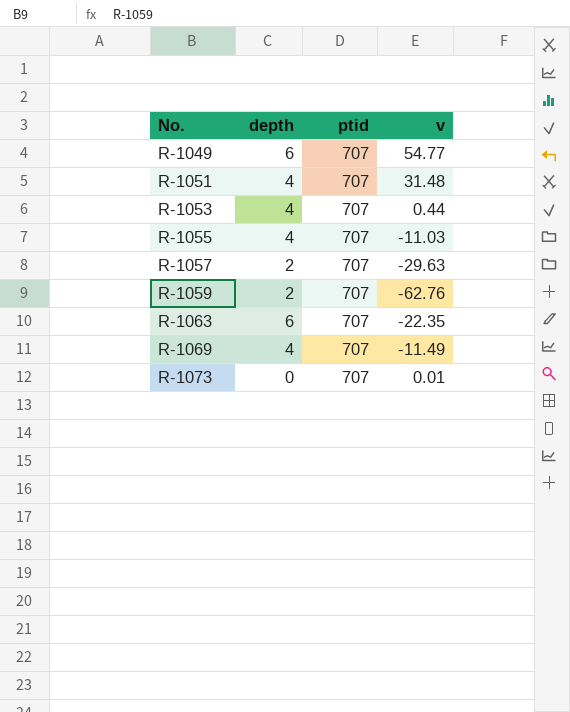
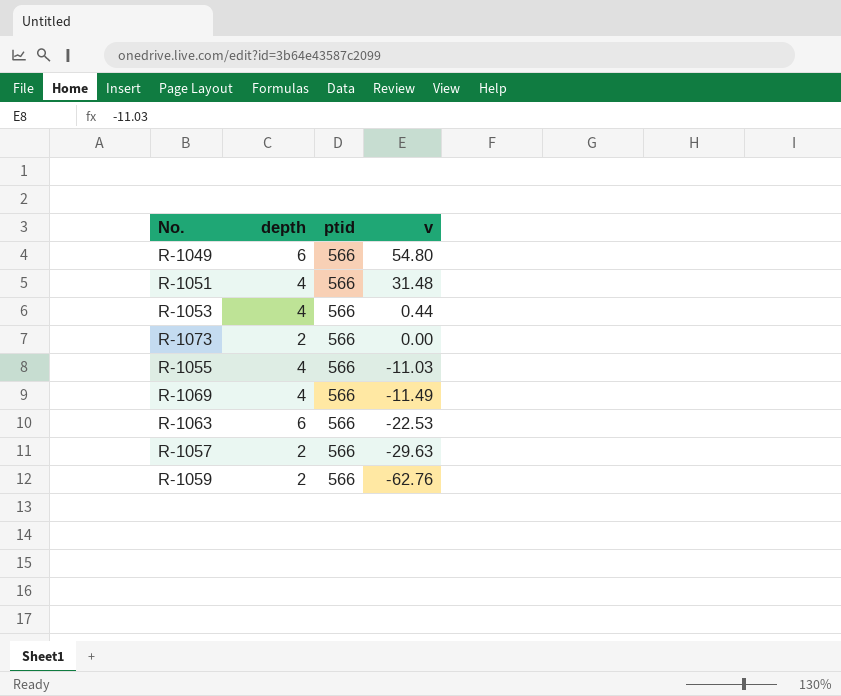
row order: No. ascending -> v descending
R-1049 | ptid: 707 -> 566
R-1049 | v: 54.77 -> 54.80
R-1051 | ptid: 707 -> 566
R-1053 | ptid: 707 -> 566
R-1073 | depth: 0 -> 2
R-1073 | ptid: 707 -> 566
R-1073 | v: 0.01 -> 0.00
R-1055 | ptid: 707 -> 566
R-1069 | ptid: 707 -> 566
R-1063 | ptid: 707 -> 566
R-1063 | v: -22.35 -> -22.53
R-1057 | ptid: 707 -> 566
R-1059 | ptid: 707 -> 566

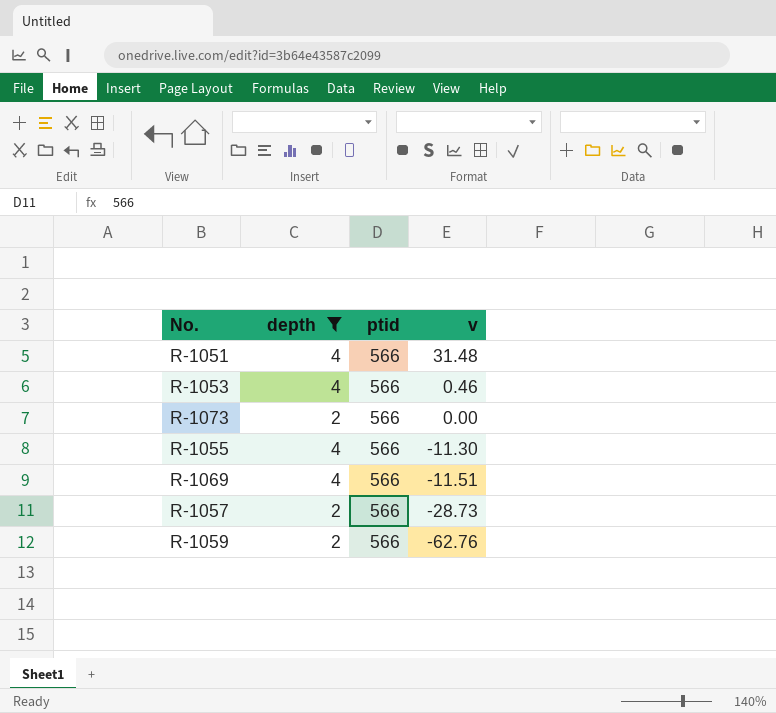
filter: none -> depth != 6
R-1053 | v: 0.44 -> 0.46
R-1055 | v: -11.03 -> -11.30
R-1069 | v: -11.49 -> -11.51
R-1057 | v: -29.63 -> -28.73

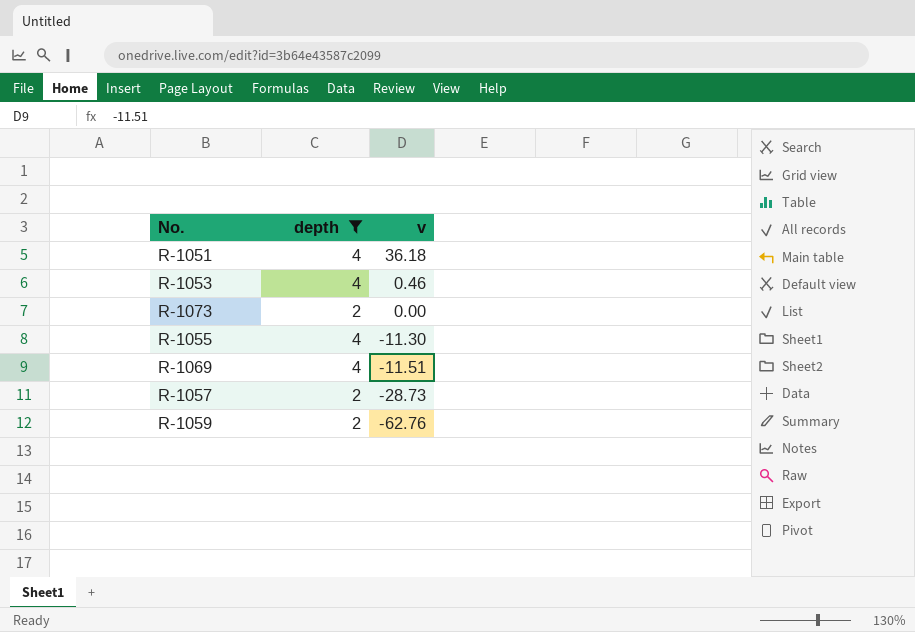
column ptid | position: 3 -> none
R-1051 | v: 31.48 -> 36.18

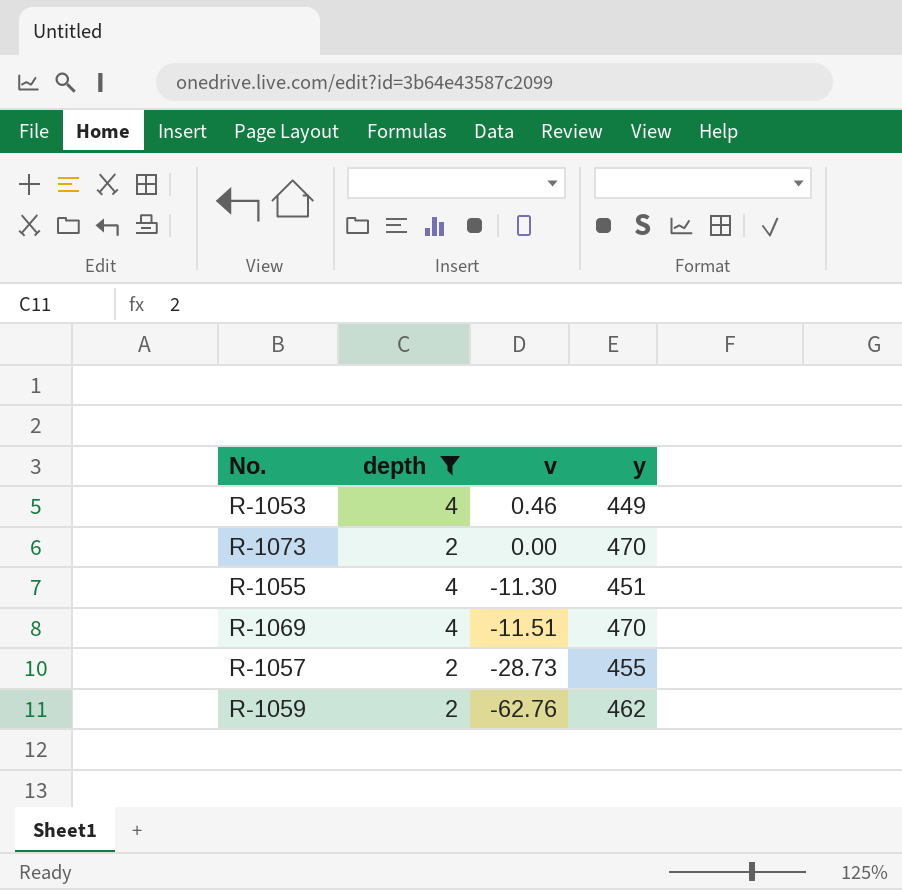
column y | position: none -> 4
row R-1051: 4 | 36.18 -> none

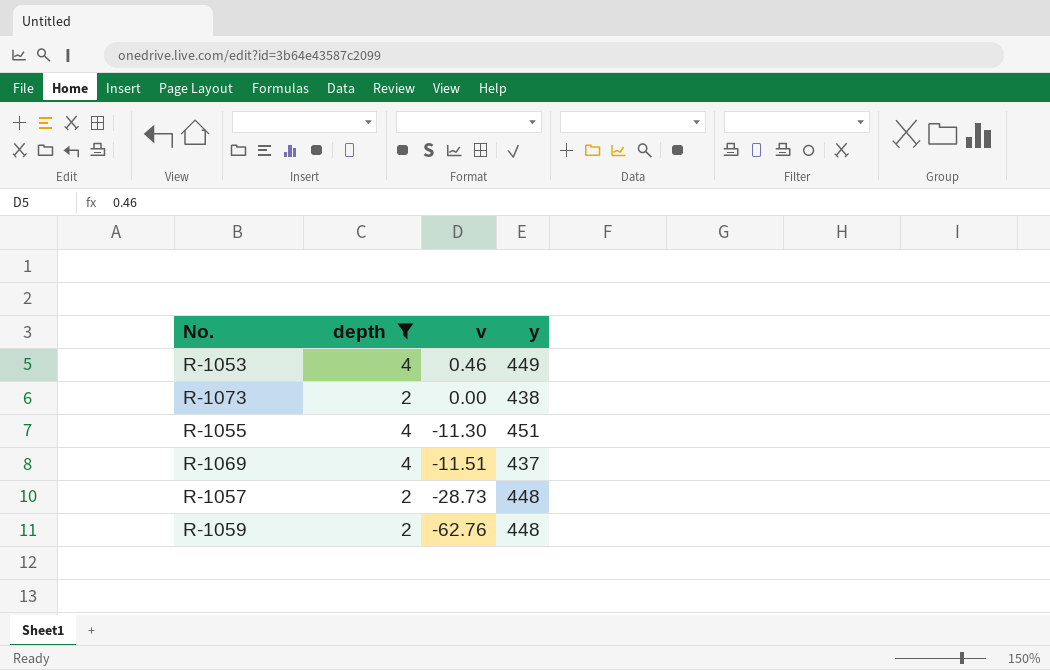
R-1073 | y: 470 -> 438
R-1069 | y: 470 -> 437
R-1057 | y: 455 -> 448
R-1059 | y: 462 -> 448

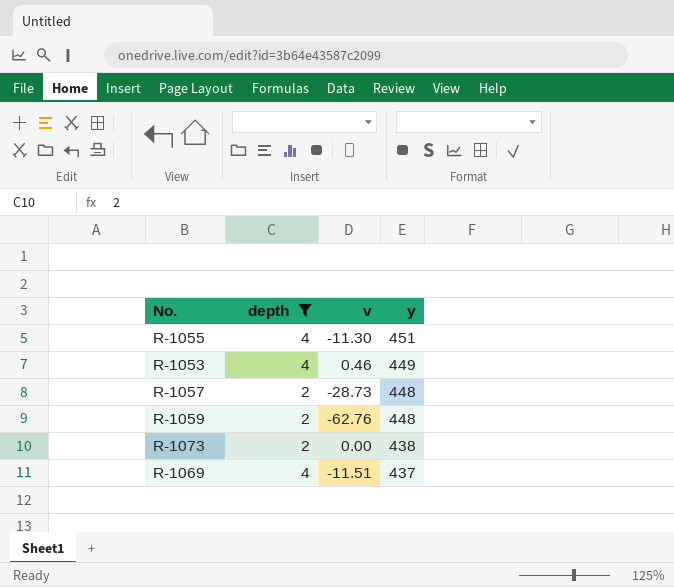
row order: v descending -> y descending

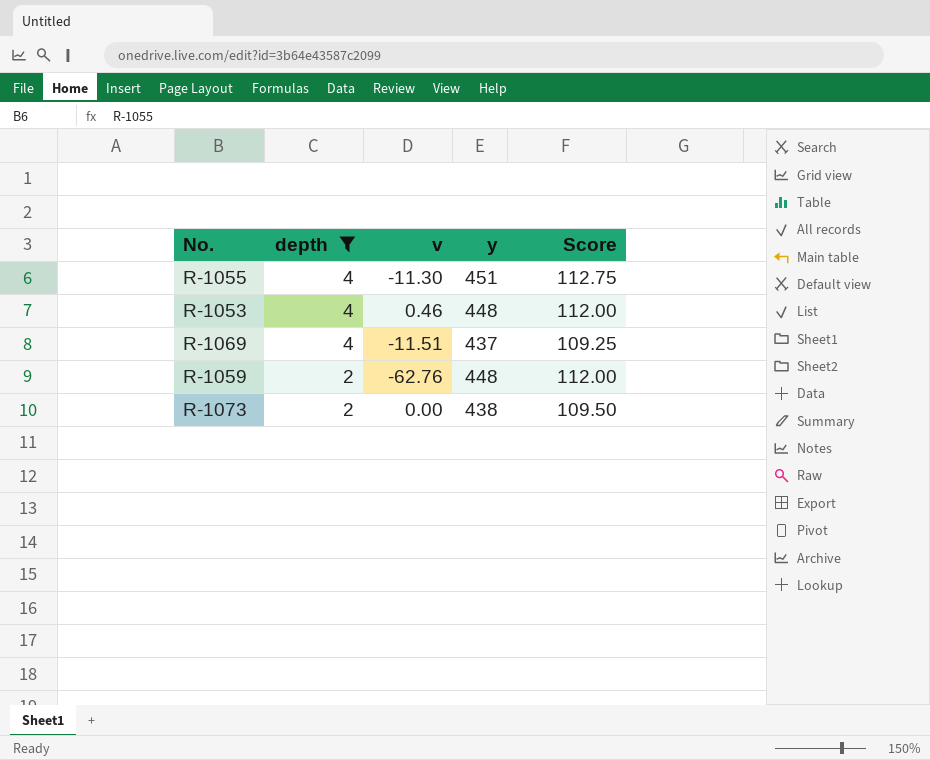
row order: y descending -> depth descending
column Score | formula: none -> [y] * 0.25
row R-1057: 2 | -28.73 | 448 -> none
R-1053 | y: 449 -> 448

